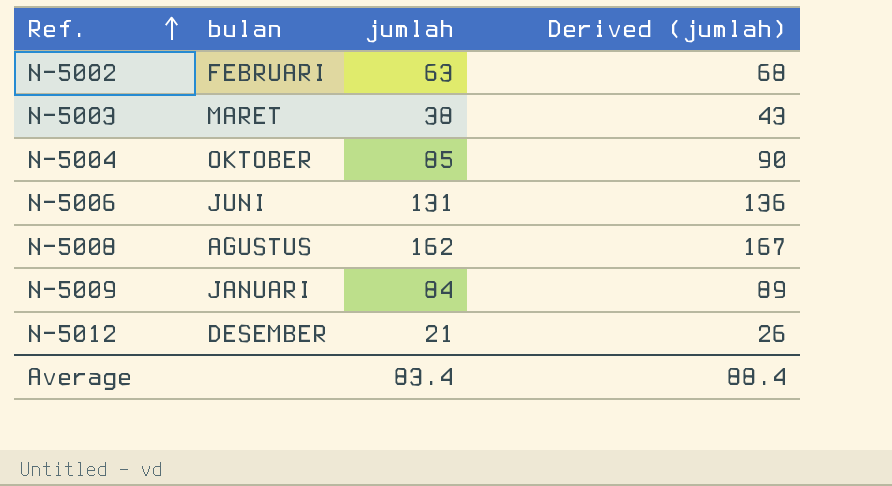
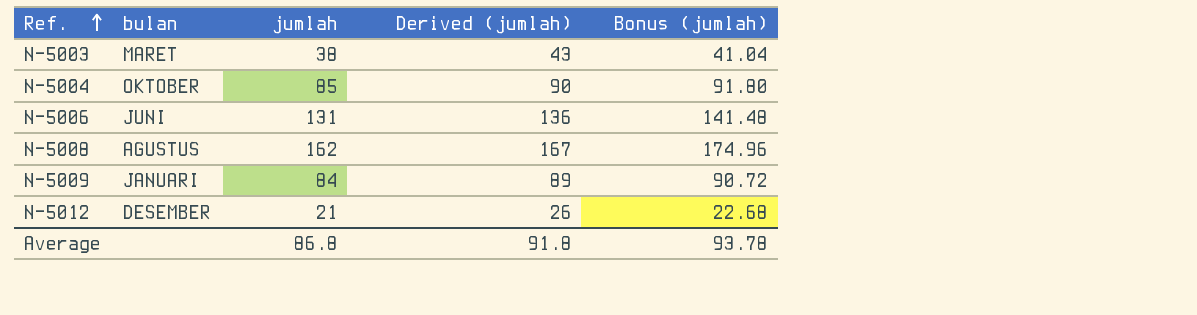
column Bonus (jumlah) | formula: none -> [jumlah] * 1.08
row N-5002: FEBRUARI | 63 | 68 -> none
Average | jumlah: 83.4 -> 86.8
Average | Derived (jumlah): 88.4 -> 91.8

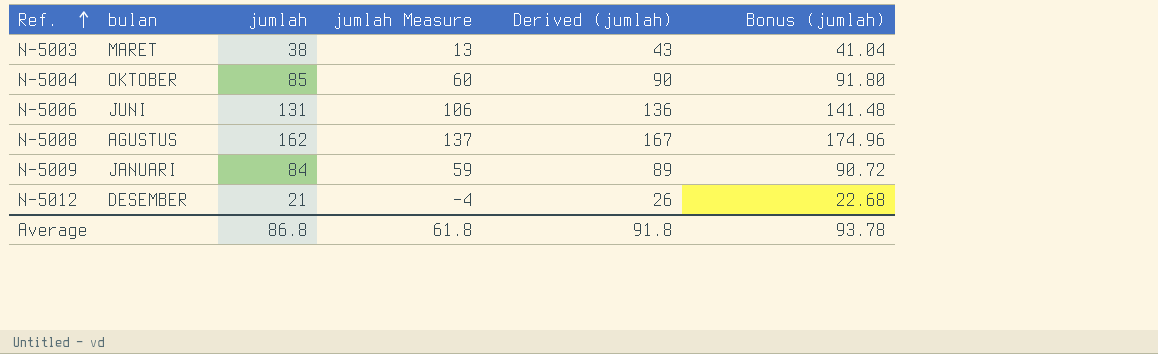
column jumlah Measure | formula: none -> [jumlah] - 25

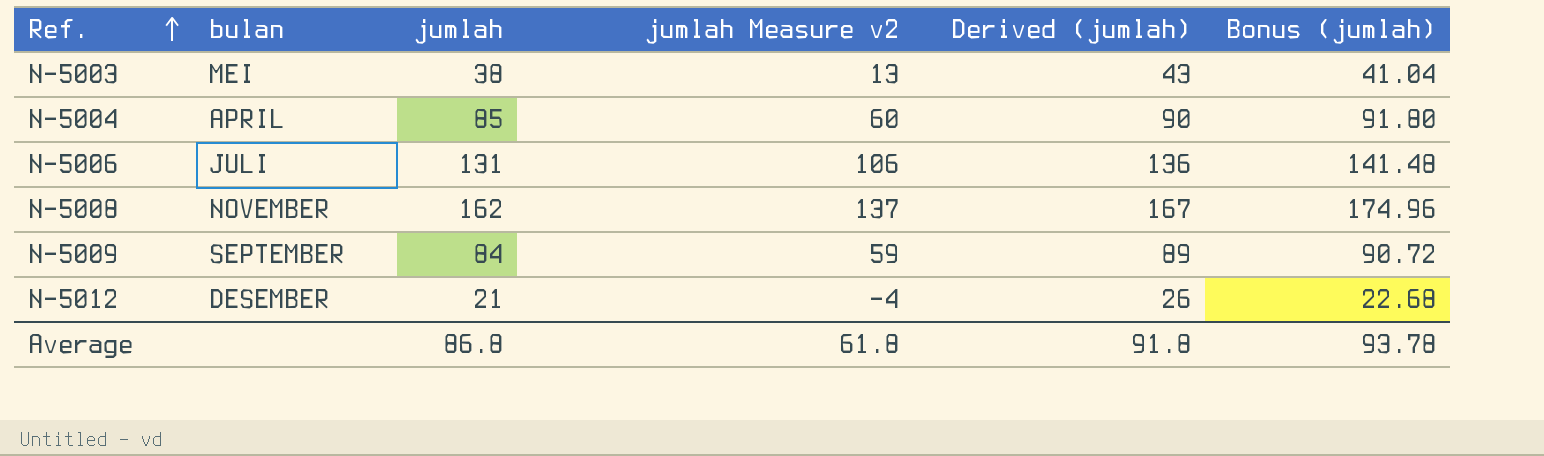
column name: jumlah Measure -> jumlah Measure v2
N-5003 | bulan: MARET -> MEI
N-5004 | bulan: OKTOBER -> APRIL
N-5006 | bulan: JUNI -> JULI
N-5008 | bulan: AGUSTUS -> NOVEMBER
N-5009 | bulan: JANUARI -> SEPTEMBER

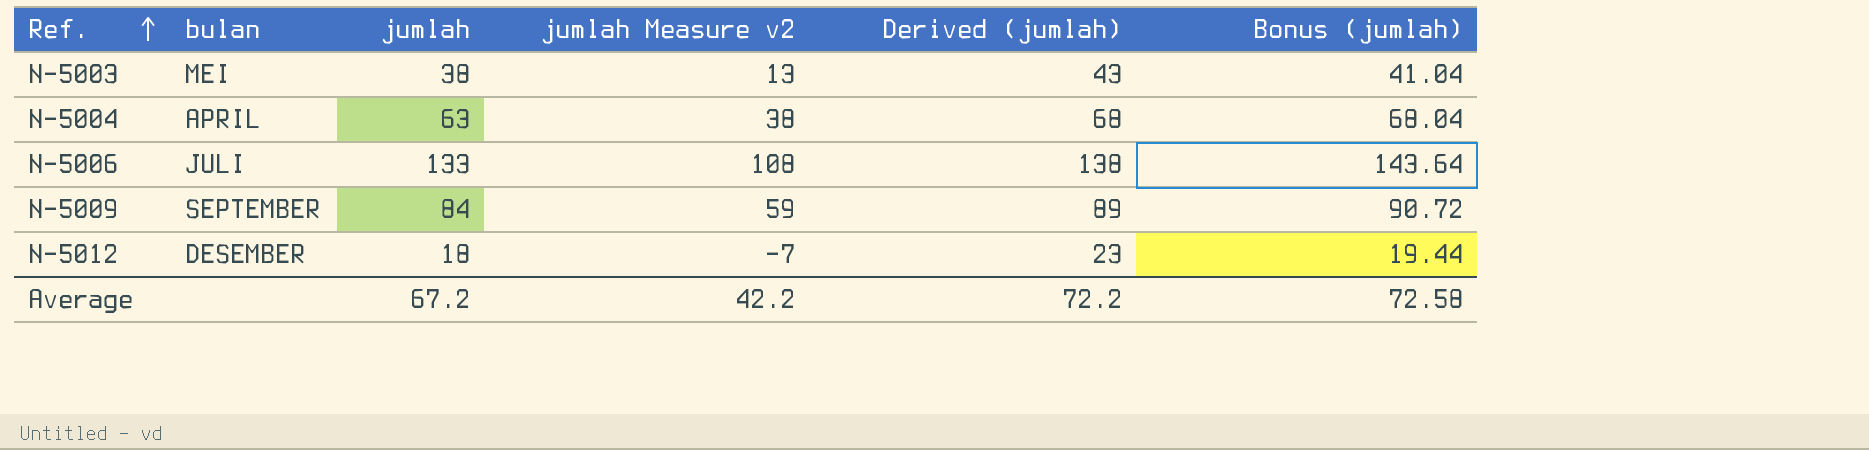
row N-5008: NOVEMBER | 162 | 137 | 167 | 174.96 -> none
N-5004 | jumlah: 85 -> 63
N-5004 | jumlah Measure v2: 60 -> 38
N-5004 | Derived (jumlah): 90 -> 68
N-5004 | Bonus (jumlah): 91.80 -> 68.04
N-5006 | jumlah: 131 -> 133
N-5006 | jumlah Measure v2: 106 -> 108
N-5006 | Derived (jumlah): 136 -> 138
N-5006 | Bonus (jumlah): 141.48 -> 143.64
N-5012 | jumlah: 21 -> 18
N-5012 | jumlah Measure v2: -4 -> -7
N-5012 | Derived (jumlah): 26 -> 23
N-5012 | Bonus (jumlah): 22.68 -> 19.44
Average | jumlah: 86.8 -> 67.2
Average | jumlah Measure v2: 61.8 -> 42.2
Average | Derived (jumlah): 91.8 -> 72.2
Average | Bonus (jumlah): 93.78 -> 72.58

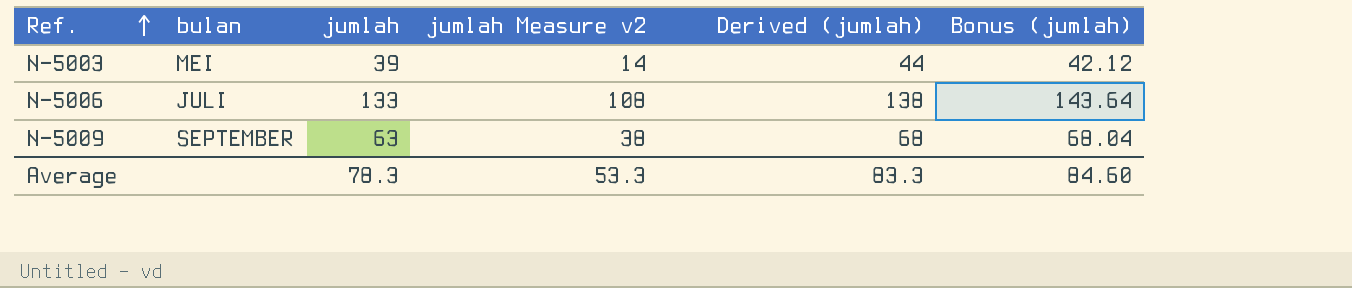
row N-5004: APRIL | 63 | 38 | 68 | 68.04 -> none
row N-5012: DESEMBER | 18 | -7 | 23 | 19.44 -> none
N-5003 | jumlah: 38 -> 39
N-5003 | jumlah Measure v2: 13 -> 14
N-5003 | Derived (jumlah): 43 -> 44
N-5003 | Bonus (jumlah): 41.04 -> 42.12
N-5009 | jumlah: 84 -> 63
N-5009 | jumlah Measure v2: 59 -> 38
N-5009 | Derived (jumlah): 89 -> 68
N-5009 | Bonus (jumlah): 90.72 -> 68.04
Average | jumlah: 67.2 -> 78.3
Average | jumlah Measure v2: 42.2 -> 53.3
Average | Derived (jumlah): 72.2 -> 83.3
Average | Bonus (jumlah): 72.58 -> 84.60

